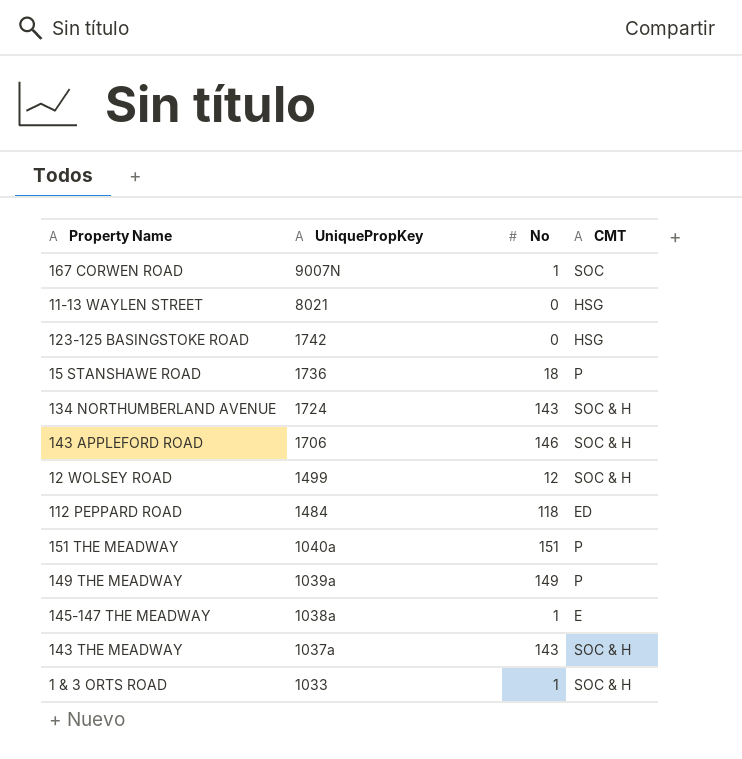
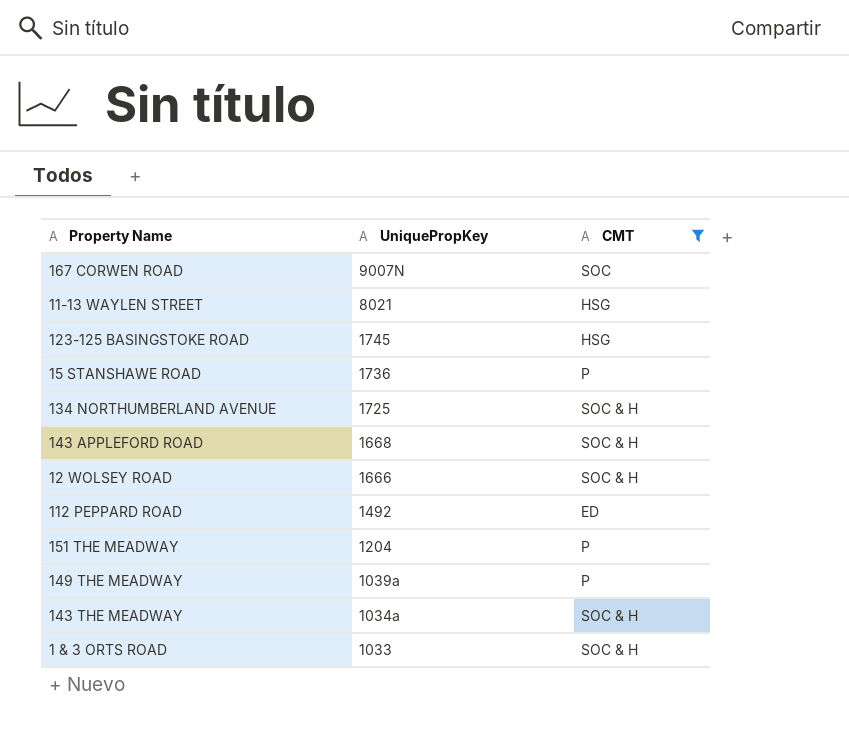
filter: none -> CMT != E
column No | position: 3 -> none
123-125 BASINGSTOKE ROAD | UniquePropKey: 1742 -> 1745
134 NORTHUMBERLAND AVENUE | UniquePropKey: 1724 -> 1725
143 APPLEFORD ROAD | UniquePropKey: 1706 -> 1668
12 WOLSEY ROAD | UniquePropKey: 1499 -> 1666
112 PEPPARD ROAD | UniquePropKey: 1484 -> 1492
151 THE MEADWAY | UniquePropKey: 1040a -> 1204
143 THE MEADWAY | UniquePropKey: 1037a -> 1034a

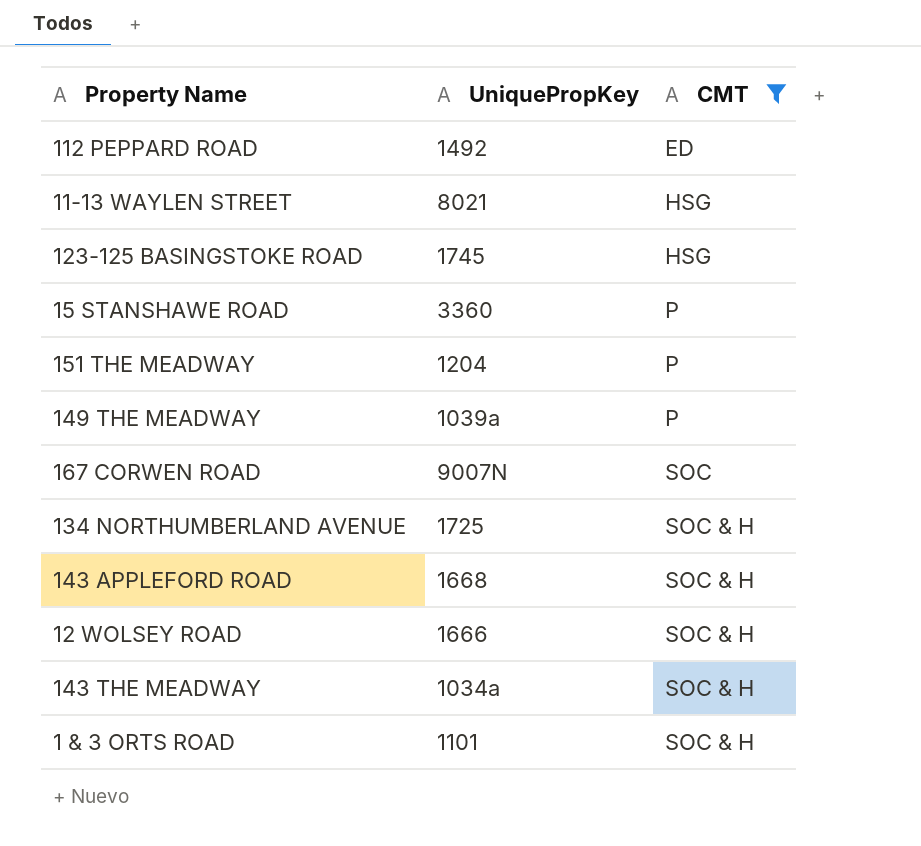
row order: UniquePropKey descending -> CMT ascending
15 STANSHAWE ROAD | UniquePropKey: 1736 -> 3360
1 & 3 ORTS ROAD | UniquePropKey: 1033 -> 1101

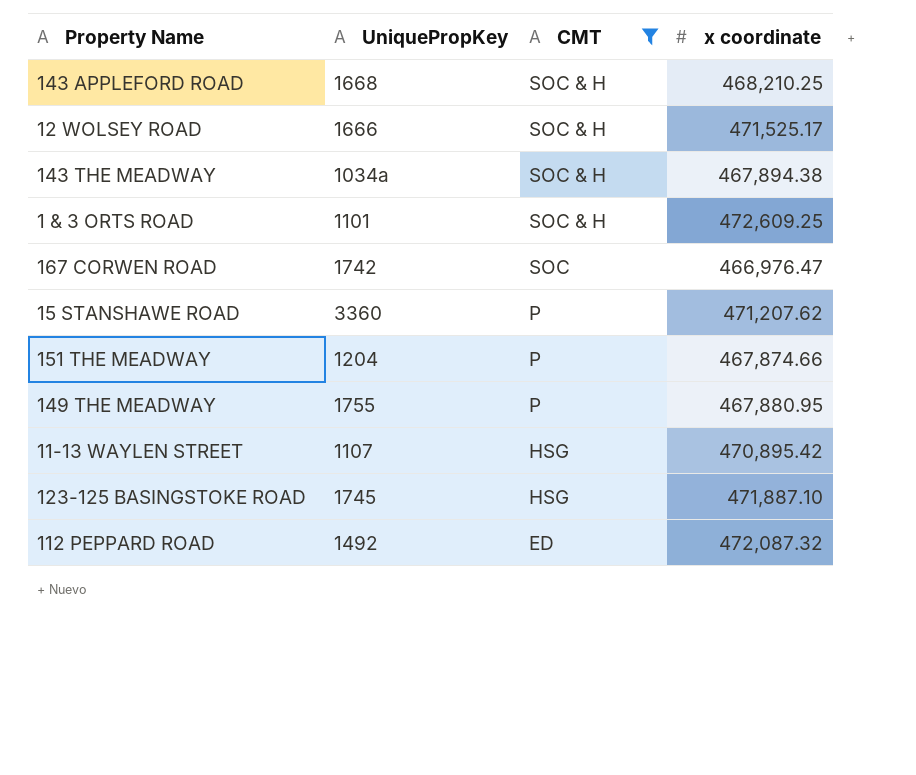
row order: CMT ascending -> CMT descending
column x coordinate | position: none -> 4
row 134 NORTHUMBERLAND AVENUE: 1725 | SOC & H -> none
167 CORWEN ROAD | UniquePropKey: 9007N -> 1742
149 THE MEADWAY | UniquePropKey: 1039a -> 1755
11-13 WAYLEN STREET | UniquePropKey: 8021 -> 1107

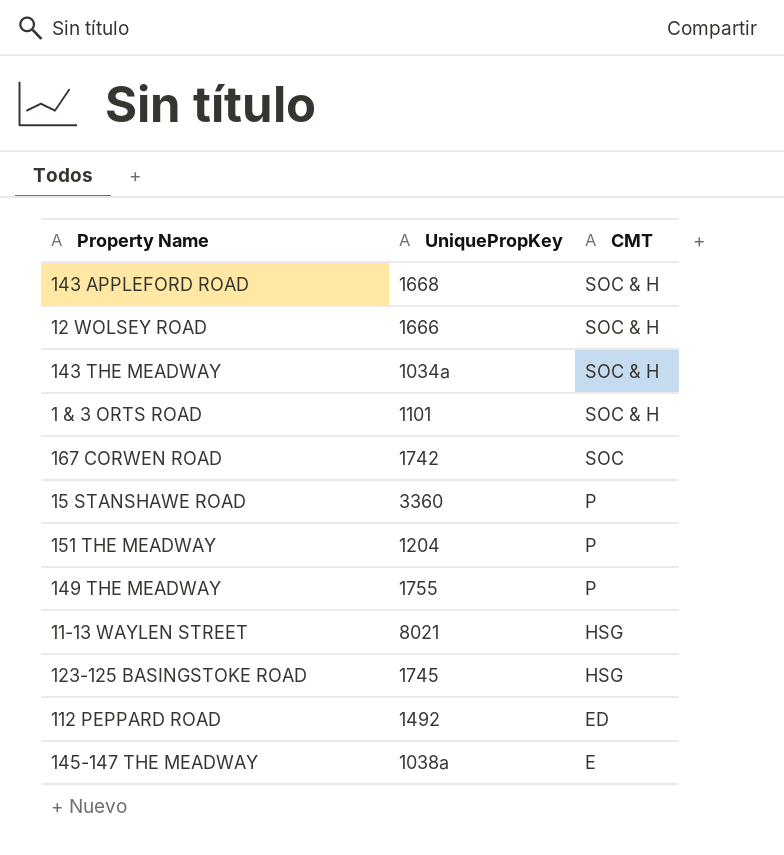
filter: CMT != E -> none
column x coordinate | position: 4 -> none
11-13 WAYLEN STREET | UniquePropKey: 1107 -> 8021

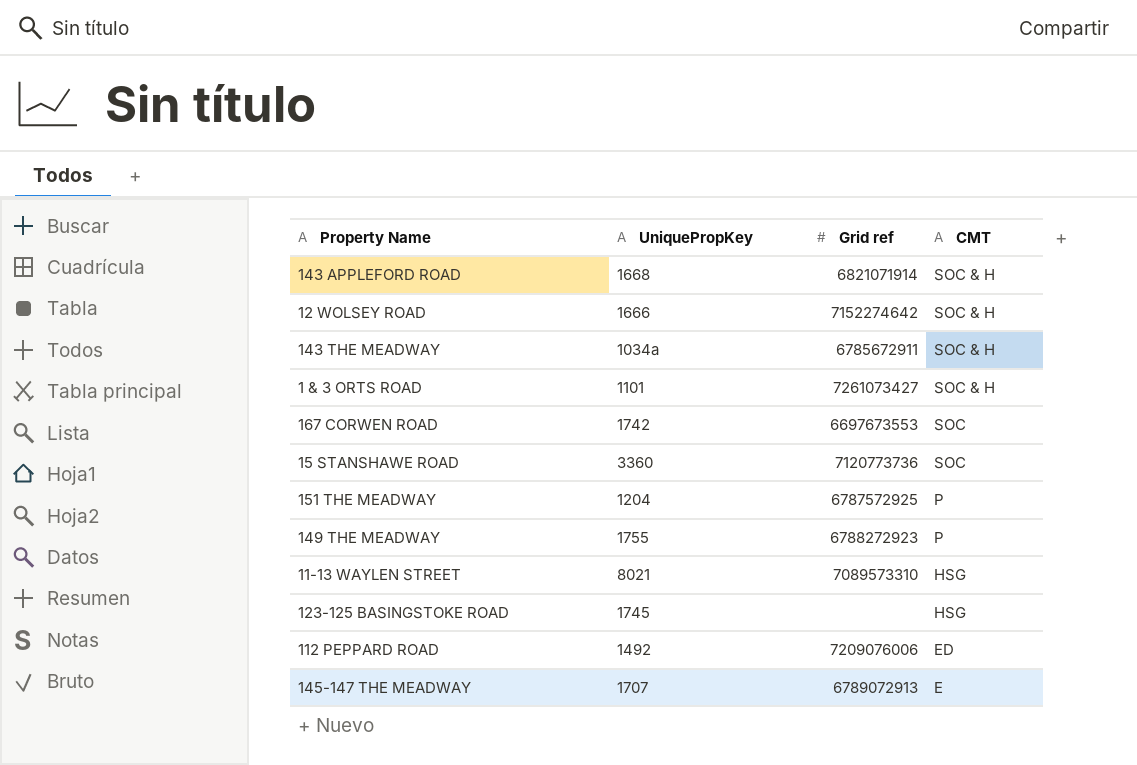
column Grid ref | position: none -> 3
15 STANSHAWE ROAD | CMT: P -> SOC
145-147 THE MEADWAY | UniquePropKey: 1038a -> 1707

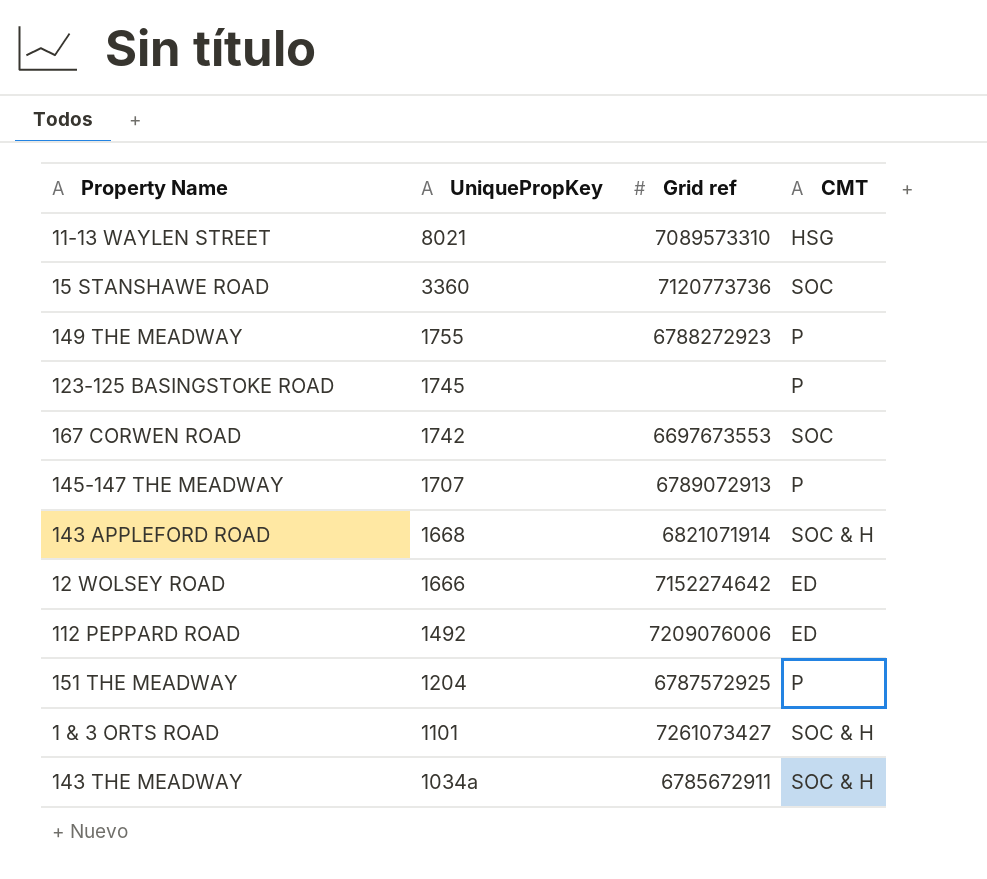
row order: CMT descending -> UniquePropKey descending
123-125 BASINGSTOKE ROAD | CMT: HSG -> P
145-147 THE MEADWAY | CMT: E -> P
12 WOLSEY ROAD | CMT: SOC & H -> ED

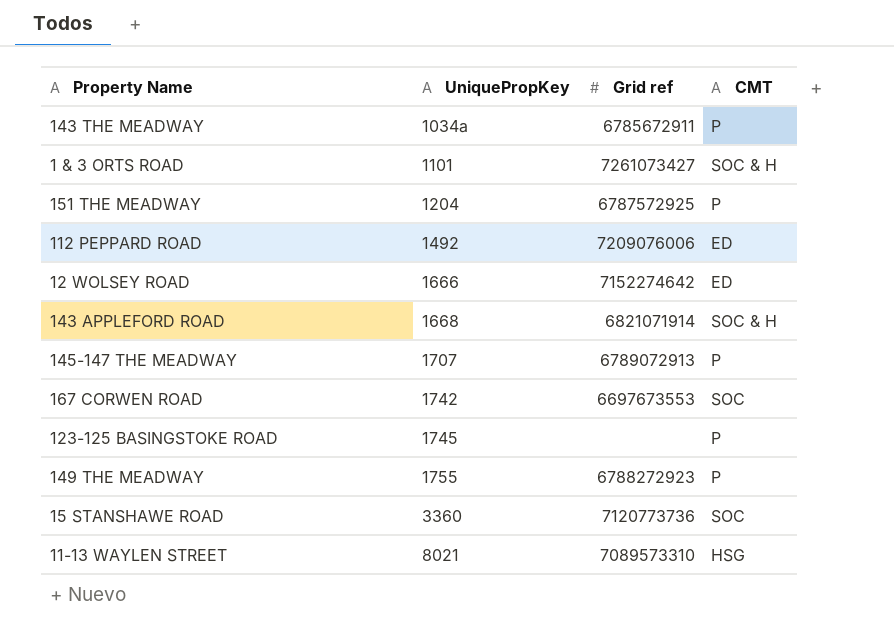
row order: UniquePropKey descending -> UniquePropKey ascending
143 THE MEADWAY | CMT: SOC & H -> P

